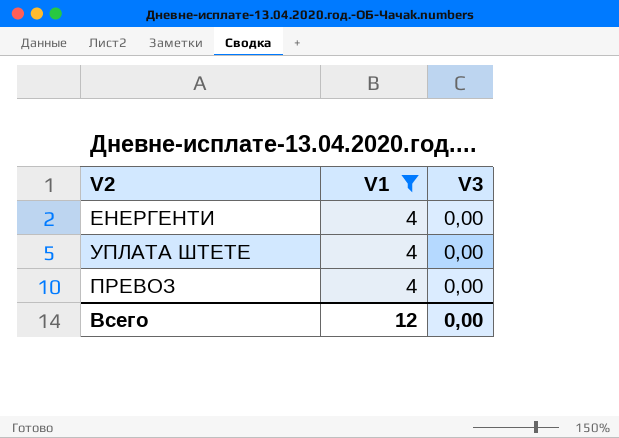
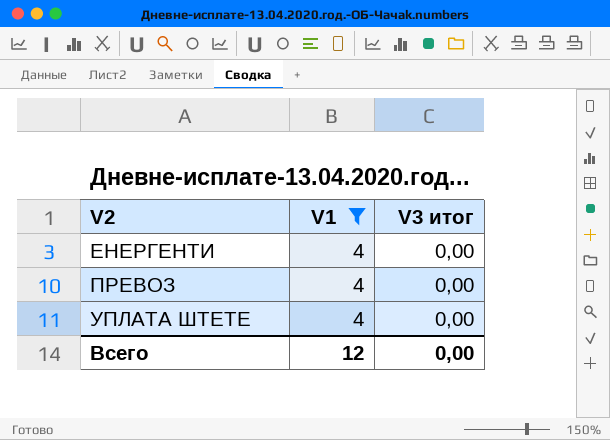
row order: none -> V2 ascending
column name: V3 -> V3 итог

